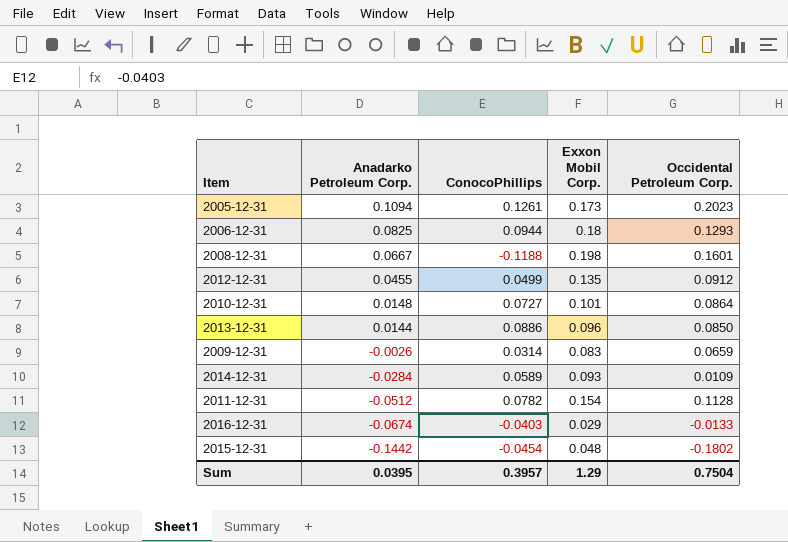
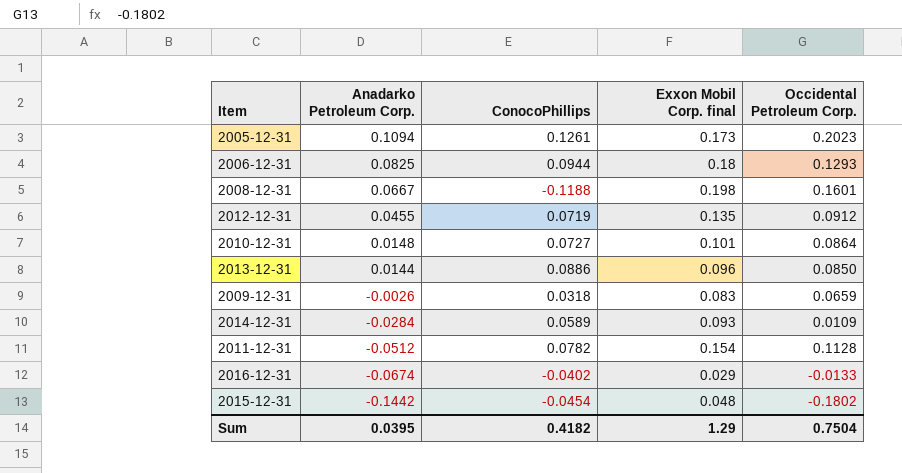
column name: Exxon Mobil Corp. -> Exxon Mobil Corp. final
2012-12-31 | ConocoPhillips: 0.0499 -> 0.0719
2009-12-31 | ConocoPhillips: 0.0314 -> 0.0318
2016-12-31 | ConocoPhillips: -0.0403 -> -0.0402
Sum | ConocoPhillips: 0.3957 -> 0.4182

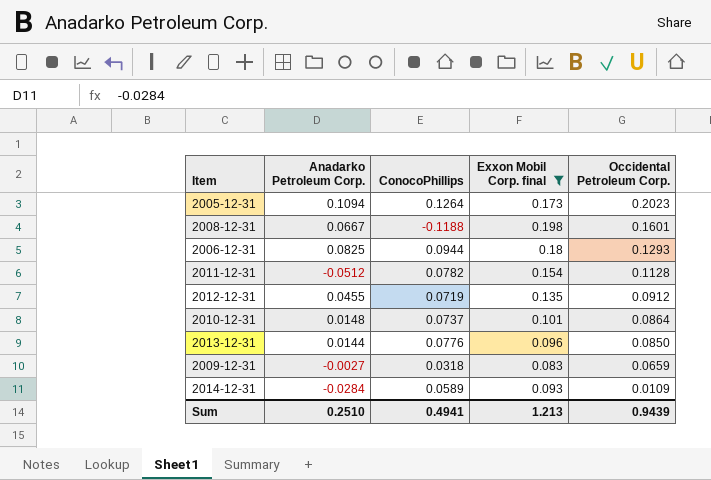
filter: none -> Exxon Mobil Corp. final >= 0.083
row order: Anadarko Petroleum Corp. descending -> Occidental Petroleum Corp. descending
2005-12-31 | ConocoPhillips: 0.1261 -> 0.1264
2010-12-31 | ConocoPhillips: 0.0727 -> 0.0737
2013-12-31 | ConocoPhillips: 0.0886 -> 0.0776
2009-12-31 | Anadarko Petroleum Corp.: -0.0026 -> -0.0027
Sum | Anadarko Petroleum Corp.: 0.0395 -> 0.2510
Sum | ConocoPhillips: 0.4182 -> 0.4941
Sum | Exxon Mobil Corp. final: 1.29 -> 1.213
Sum | Occidental Petroleum Corp.: 0.7504 -> 0.9439

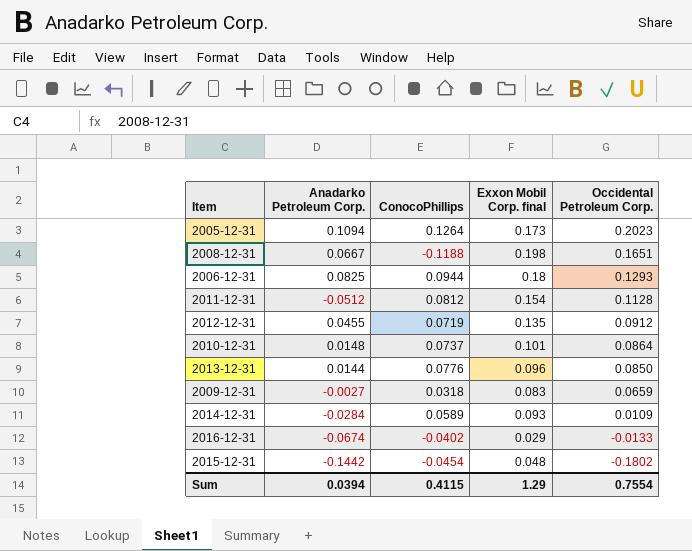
filter: Exxon Mobil Corp. final >= 0.083 -> none
2008-12-31 | Occidental Petroleum Corp.: 0.1601 -> 0.1651
2011-12-31 | ConocoPhillips: 0.0782 -> 0.0812
Sum | Anadarko Petroleum Corp.: 0.2510 -> 0.0394
Sum | ConocoPhillips: 0.4941 -> 0.4115
Sum | Exxon Mobil Corp. final: 1.213 -> 1.29
Sum | Occidental Petroleum Corp.: 0.9439 -> 0.7554

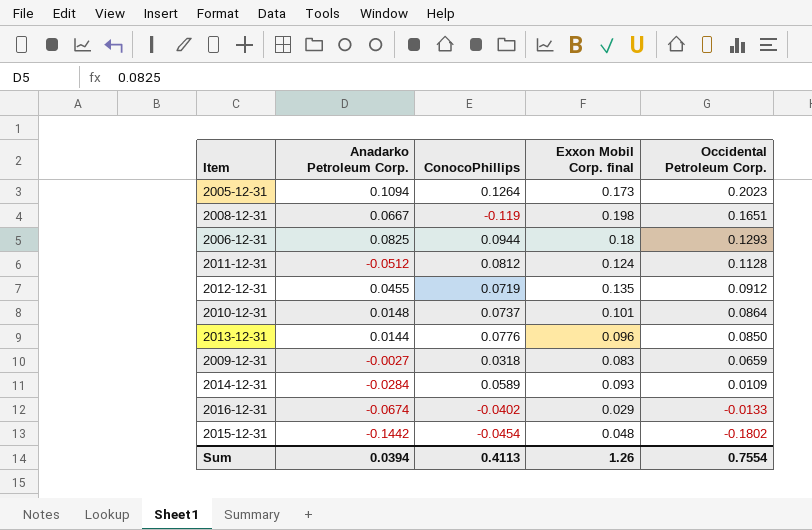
2008-12-31 | ConocoPhillips: -0.1188 -> -0.119
2011-12-31 | Exxon Mobil Corp. final: 0.154 -> 0.124
Sum | ConocoPhillips: 0.4115 -> 0.4113
Sum | Exxon Mobil Corp. final: 1.29 -> 1.26

